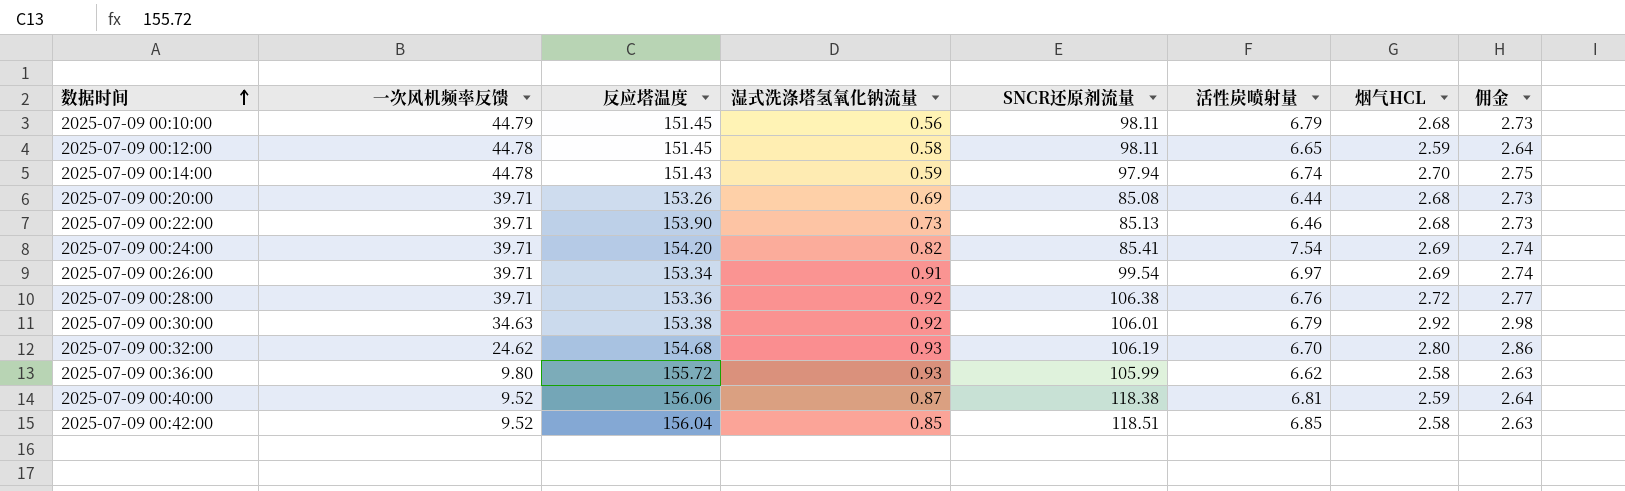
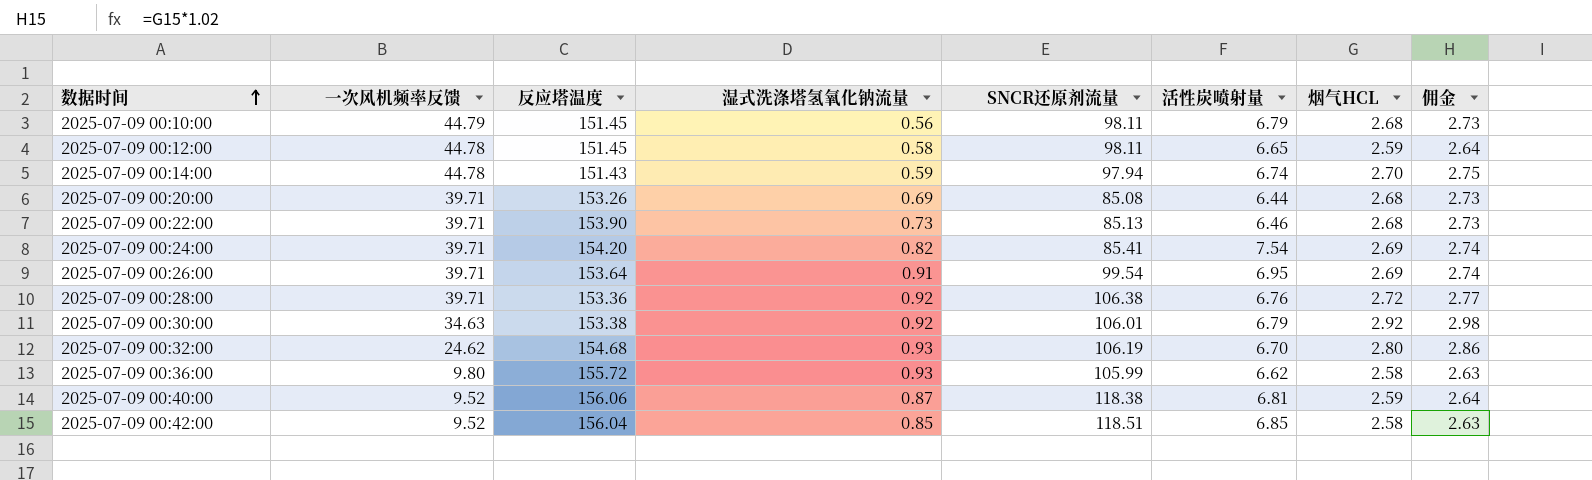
2025-07-09 00:26:00 | 反应塔温度: 153.34 -> 153.64
2025-07-09 00:26:00 | 活性炭喷射量: 6.97 -> 6.95

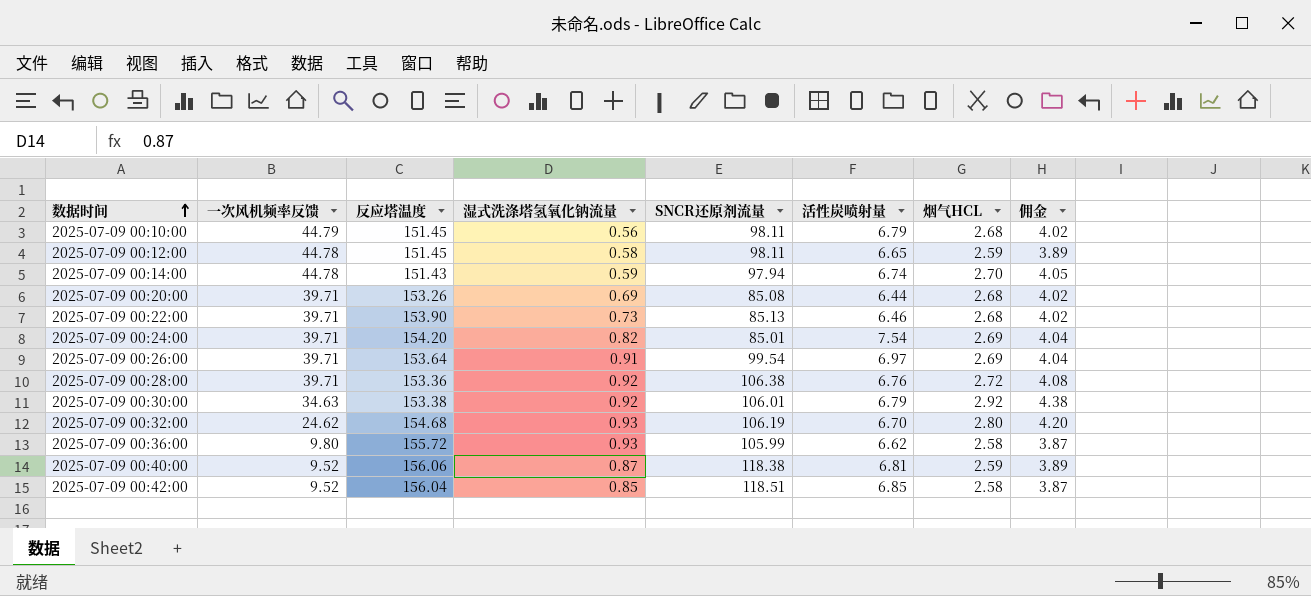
column 佣金 | formula: [烟气HCL] * 1.02 -> [烟气HCL] * 1.5
2025-07-09 00:24:00 | SNCR还原剂流量: 85.41 -> 85.01
2025-07-09 00:26:00 | 活性炭喷射量: 6.95 -> 6.97

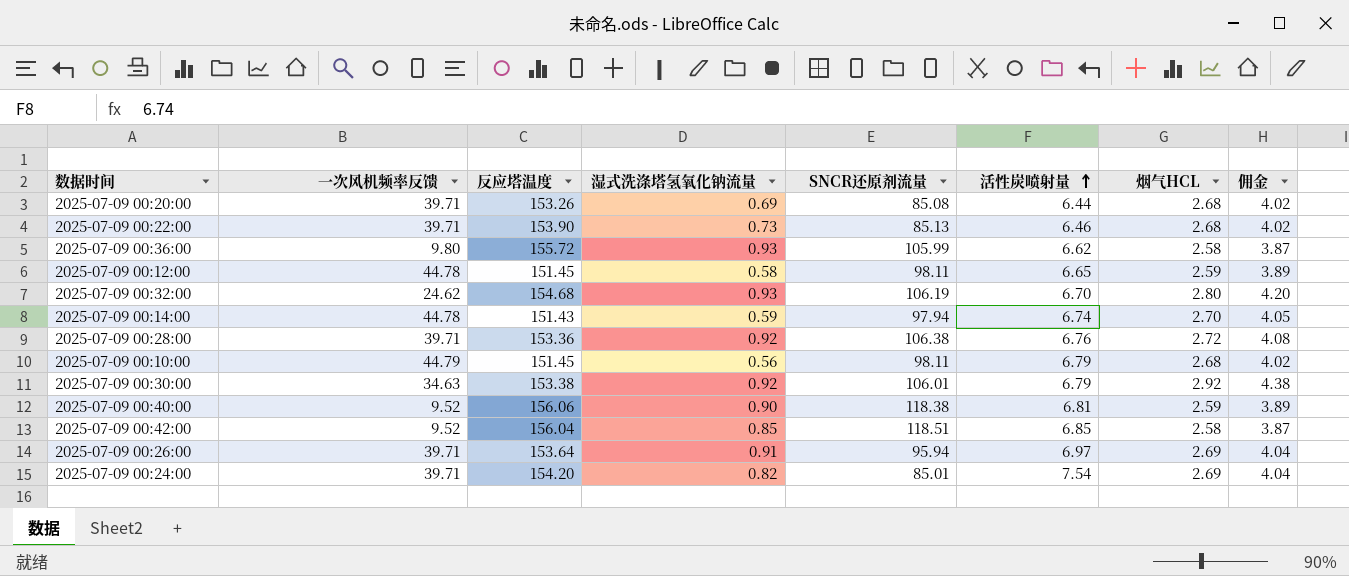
row order: 数据时间 ascending -> 活性炭喷射量 ascending
2025-07-09 00:40:00 | 湿式洗涤塔氢氧化钠流量: 0.87 -> 0.90
2025-07-09 00:26:00 | SNCR还原剂流量: 99.54 -> 95.94

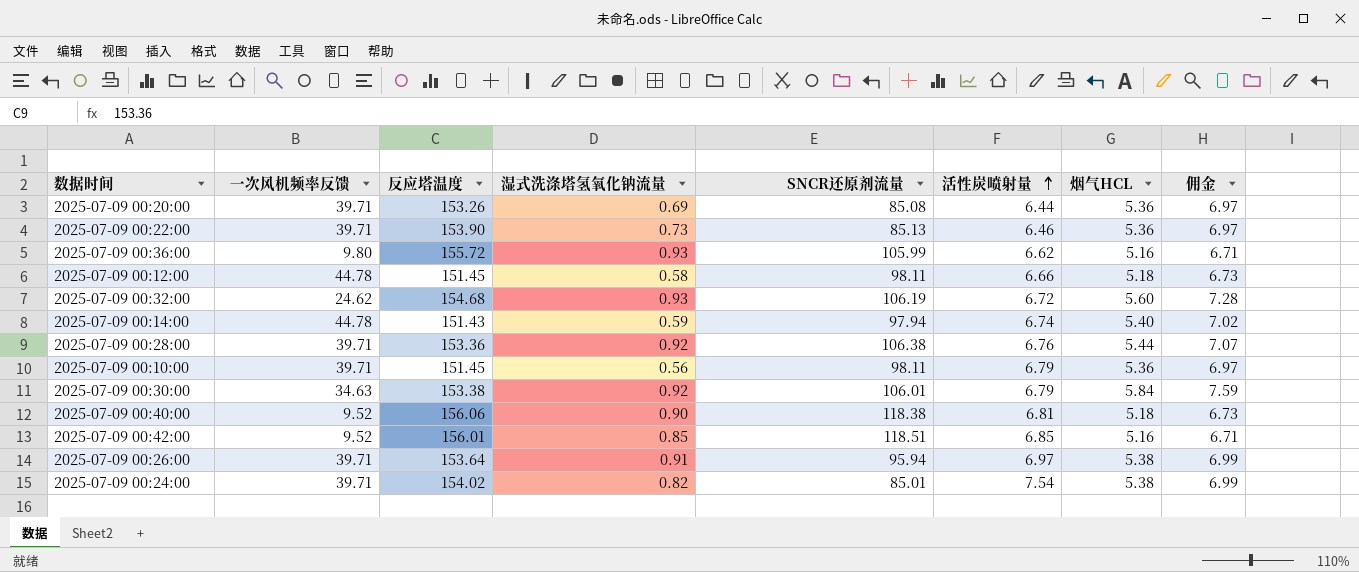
column 佣金 | formula: [烟气HCL] * 1.5 -> [烟气HCL] * 1.3
2025-07-09 00:20:00 | 烟气HCL: 2.68 -> 5.36
2025-07-09 00:22:00 | 烟气HCL: 2.68 -> 5.36
2025-07-09 00:36:00 | 烟气HCL: 2.58 -> 5.16
2025-07-09 00:12:00 | 活性炭喷射量: 6.65 -> 6.66
2025-07-09 00:12:00 | 烟气HCL: 2.59 -> 5.18
2025-07-09 00:32:00 | 活性炭喷射量: 6.70 -> 6.72
2025-07-09 00:32:00 | 烟气HCL: 2.80 -> 5.60
2025-07-09 00:14:00 | 烟气HCL: 2.70 -> 5.40
2025-07-09 00:28:00 | 烟气HCL: 2.72 -> 5.44
2025-07-09 00:10:00 | 一次风机频率反馈: 44.79 -> 39.71
2025-07-09 00:10:00 | 烟气HCL: 2.68 -> 5.36
2025-07-09 00:30:00 | 烟气HCL: 2.92 -> 5.84
2025-07-09 00:40:00 | 烟气HCL: 2.59 -> 5.18
2025-07-09 00:42:00 | 反应塔温度: 156.04 -> 156.01
2025-07-09 00:42:00 | 烟气HCL: 2.58 -> 5.16
2025-07-09 00:26:00 | 烟气HCL: 2.69 -> 5.38
2025-07-09 00:24:00 | 反应塔温度: 154.20 -> 154.02
2025-07-09 00:24:00 | 烟气HCL: 2.69 -> 5.38

